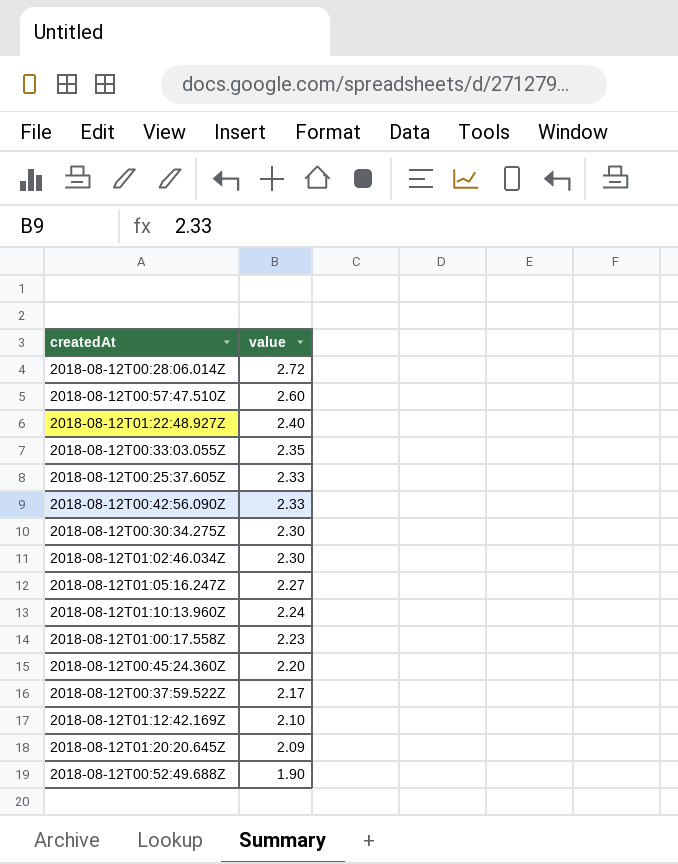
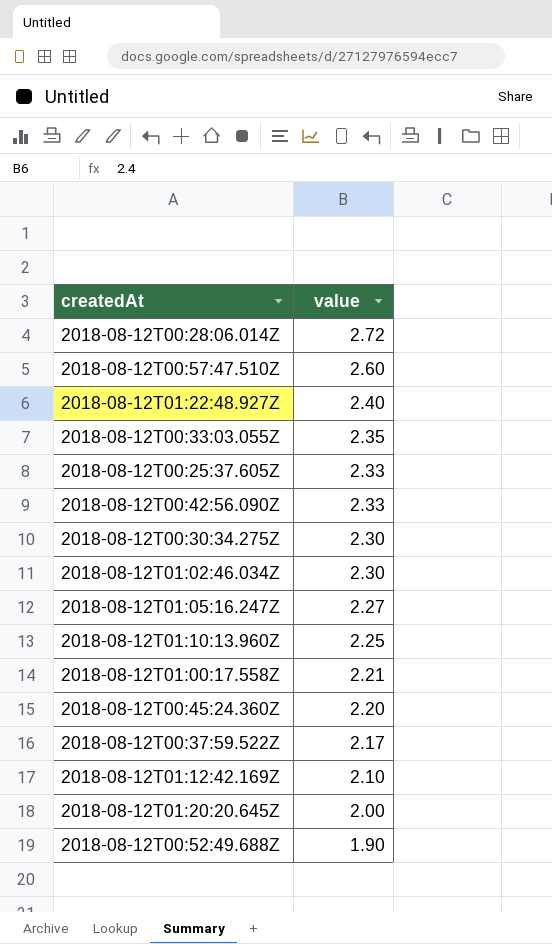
2018-08-12T01:10:13.960Z | value: 2.24 -> 2.25
2018-08-12T01:00:17.558Z | value: 2.23 -> 2.21
2018-08-12T01:20:20.645Z | value: 2.09 -> 2.00

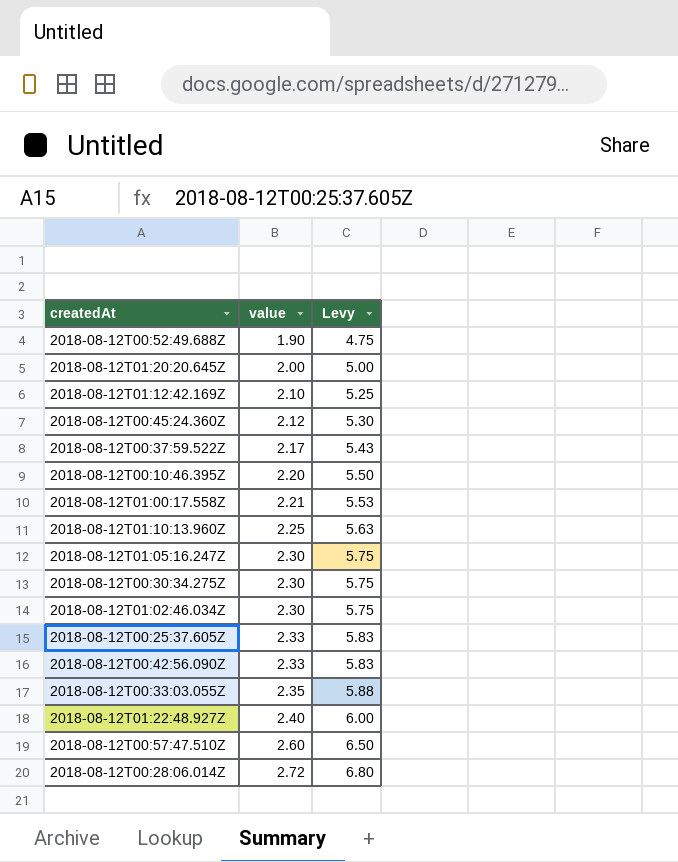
row order: value descending -> value ascending
column Levy | formula: none -> [value] * 2.5
2018-08-12T00:45:24.360Z | value: 2.20 -> 2.12
row 2018-08-12T00:10:46.395Z: none -> 2.20 | 5.50
2018-08-12T01:05:16.247Z | value: 2.27 -> 2.30

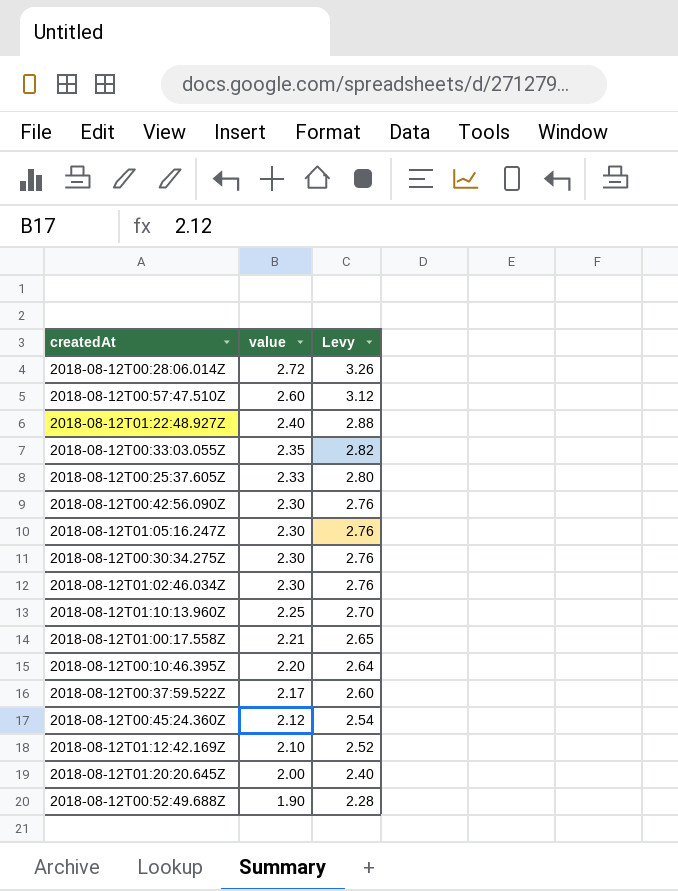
row order: value ascending -> value descending
column Levy | formula: [value] * 2.5 -> [value] * 1.2
2018-08-12T00:42:56.090Z | value: 2.33 -> 2.30

